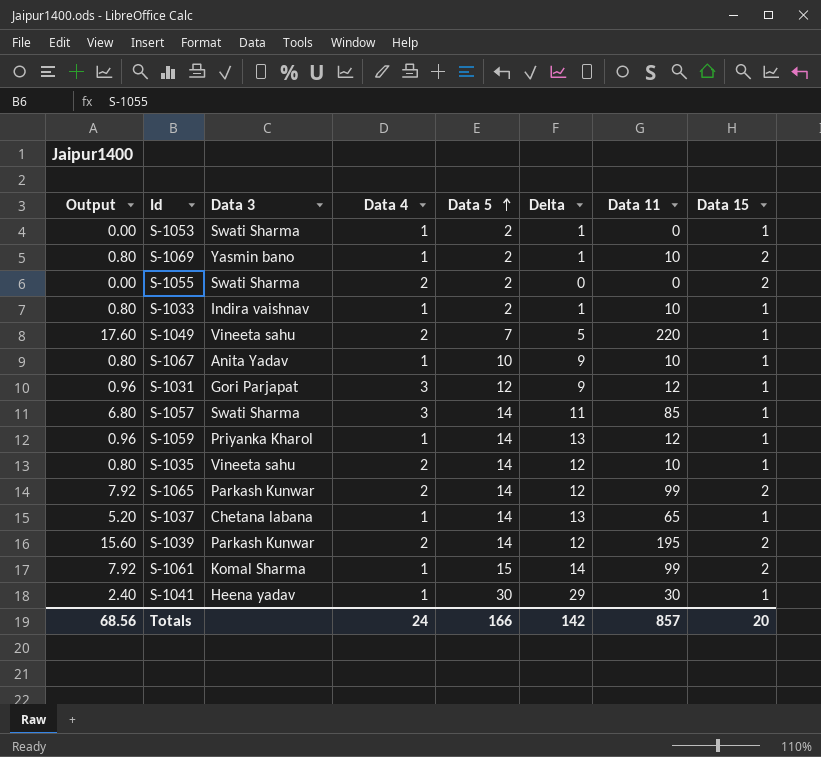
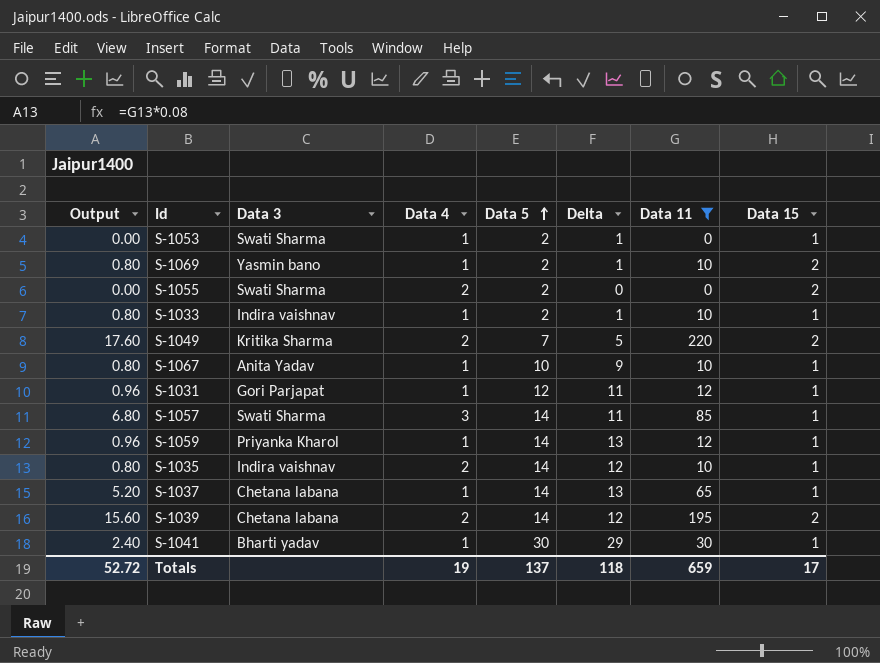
filter: none -> Data 11 != 99
S-1049 | Data 3: Vineeta sahu -> Kritika Sharma
S-1049 | Data 15: 1 -> 2
S-1031 | Data 4: 3 -> 1
S-1031 | Delta: 9 -> 11
S-1035 | Data 3: Vineeta sahu -> Indira vaishnav
S-1039 | Data 3: Parkash Kunwar -> Chetana labana
S-1041 | Data 3: Heena yadav -> Bharti yadav
Totals | Output: 68.56 -> 52.72
Totals | Data 4: 24 -> 19
Totals | Data 5: 166 -> 137
Totals | Delta: 142 -> 118
Totals | Data 11: 857 -> 659
Totals | Data 15: 20 -> 17

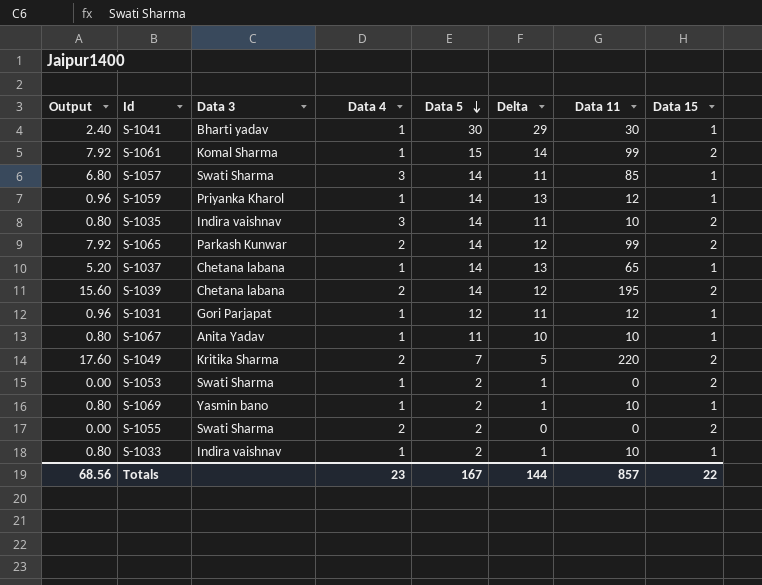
filter: Data 11 != 99 -> none
row order: Data 5 ascending -> Data 5 descending
S-1035 | Data 4: 2 -> 3
S-1035 | Delta: 12 -> 11
S-1035 | Data 15: 1 -> 2
S-1067 | Data 5: 10 -> 11
S-1067 | Delta: 9 -> 10
S-1053 | Data 15: 1 -> 2
S-1069 | Data 15: 2 -> 1
Totals | Output: 52.72 -> 68.56
Totals | Data 4: 19 -> 23
Totals | Data 5: 137 -> 167
Totals | Delta: 118 -> 144
Totals | Data 11: 659 -> 857
Totals | Data 15: 17 -> 22

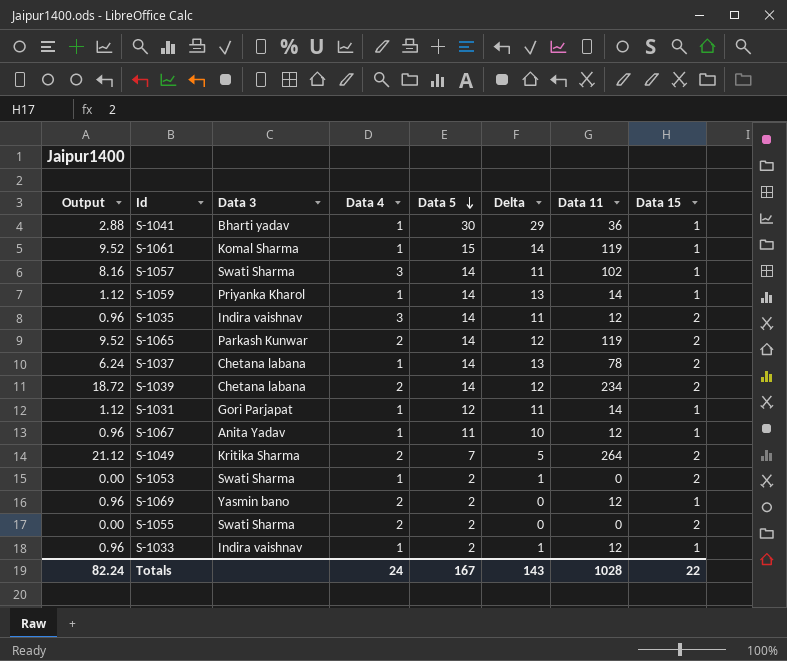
S-1041 | Output: 2.40 -> 2.88
S-1041 | Data 11: 30 -> 36
S-1061 | Output: 7.92 -> 9.52
S-1061 | Data 11: 99 -> 119
S-1061 | Data 15: 2 -> 1
S-1057 | Output: 6.80 -> 8.16
S-1057 | Data 11: 85 -> 102
S-1059 | Output: 0.96 -> 1.12
S-1059 | Data 11: 12 -> 14
S-1035 | Output: 0.80 -> 0.96
S-1035 | Data 11: 10 -> 12
S-1065 | Output: 7.92 -> 9.52
S-1065 | Data 11: 99 -> 119
S-1037 | Output: 5.20 -> 6.24
S-1037 | Data 11: 65 -> 78
S-1037 | Data 15: 1 -> 2
S-1039 | Output: 15.60 -> 18.72
S-1039 | Data 11: 195 -> 234
S-1031 | Output: 0.96 -> 1.12
S-1031 | Data 11: 12 -> 14
S-1067 | Output: 0.80 -> 0.96
S-1067 | Data 11: 10 -> 12
S-1049 | Output: 17.60 -> 21.12
S-1049 | Data 11: 220 -> 264
S-1069 | Output: 0.80 -> 0.96
S-1069 | Data 4: 1 -> 2
S-1069 | Delta: 1 -> 0
S-1069 | Data 11: 10 -> 12
S-1033 | Output: 0.80 -> 0.96
S-1033 | Data 11: 10 -> 12
Totals | Output: 68.56 -> 82.24
Totals | Data 4: 23 -> 24
Totals | Delta: 144 -> 143
Totals | Data 11: 857 -> 1028

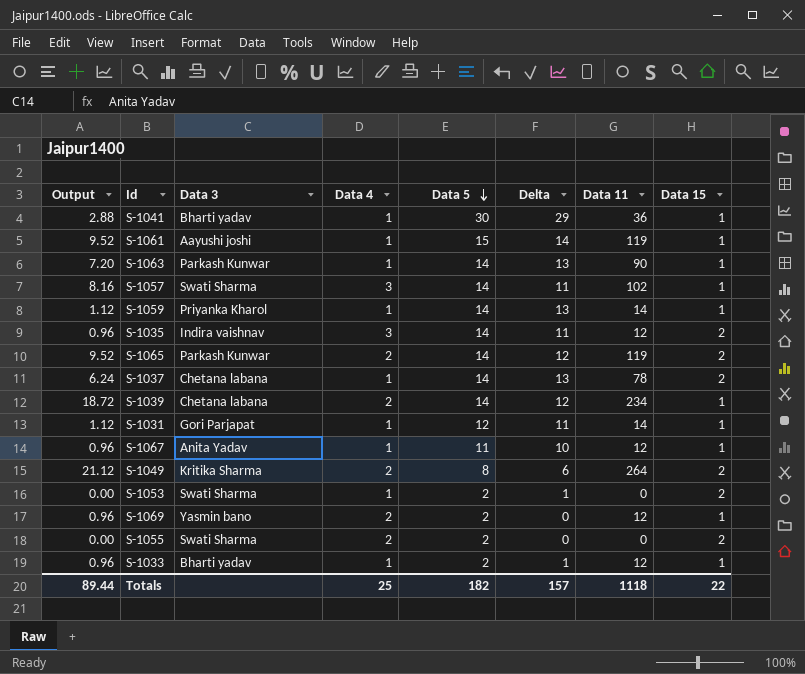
S-1061 | Data 3: Komal Sharma -> Aayushi joshi
row S-1063: none -> 7.20 | Parkash Kunwar | 1 | 14 | 13 | 90 | 1
S-1039 | Data 15: 2 -> 1
S-1049 | Data 5: 7 -> 8
S-1049 | Delta: 5 -> 6
S-1033 | Data 3: Indira vaishnav -> Bharti yadav
Totals | Output: 82.24 -> 89.44
Totals | Data 4: 24 -> 25
Totals | Data 5: 167 -> 182
Totals | Delta: 143 -> 157
Totals | Data 11: 1028 -> 1118

